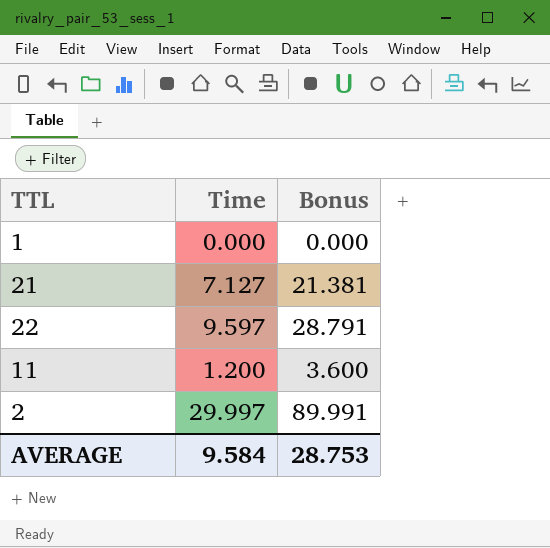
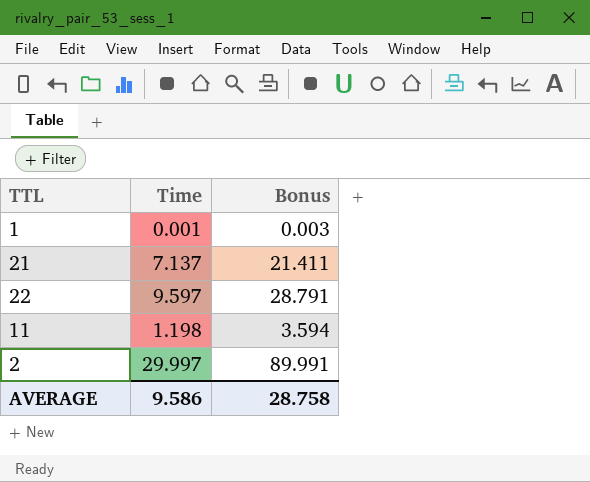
1 | Time: 0.000 -> 0.001
1 | Bonus: 0.000 -> 0.003
21 | Time: 7.127 -> 7.137
21 | Bonus: 21.381 -> 21.411
11 | Time: 1.200 -> 1.198
11 | Bonus: 3.600 -> 3.594
AVERAGE | Time: 9.584 -> 9.586
AVERAGE | Bonus: 28.753 -> 28.758

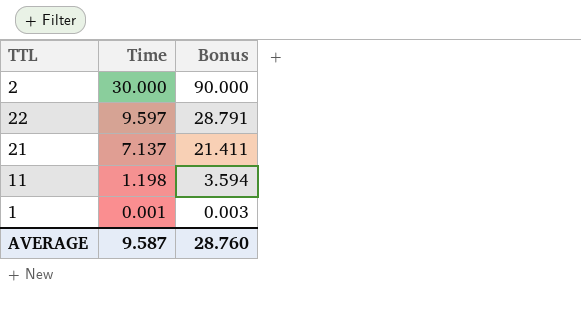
row order: none -> Time descending
2 | Time: 29.997 -> 30.000
2 | Bonus: 89.991 -> 90.000
AVERAGE | Time: 9.586 -> 9.587
AVERAGE | Bonus: 28.758 -> 28.760

